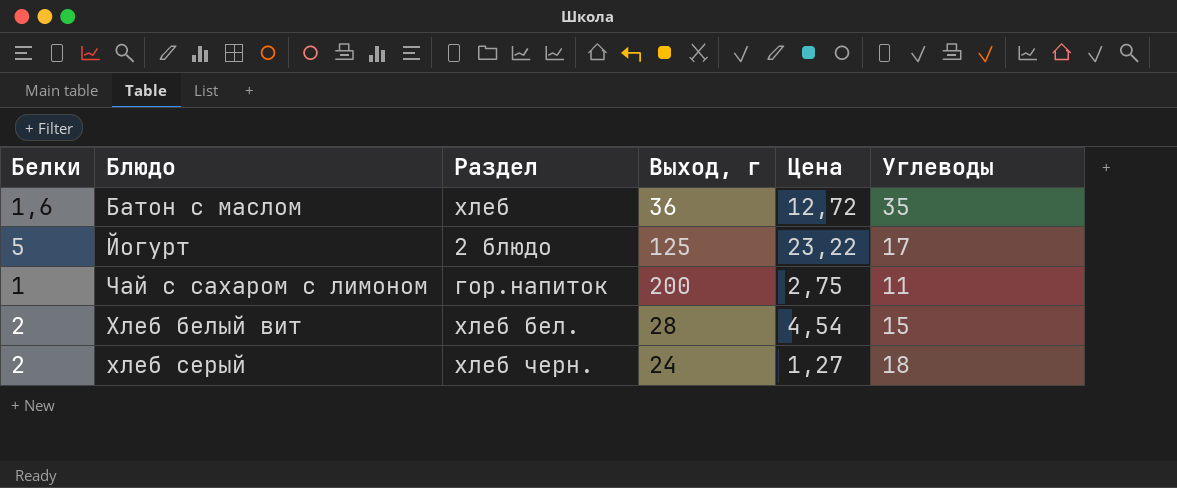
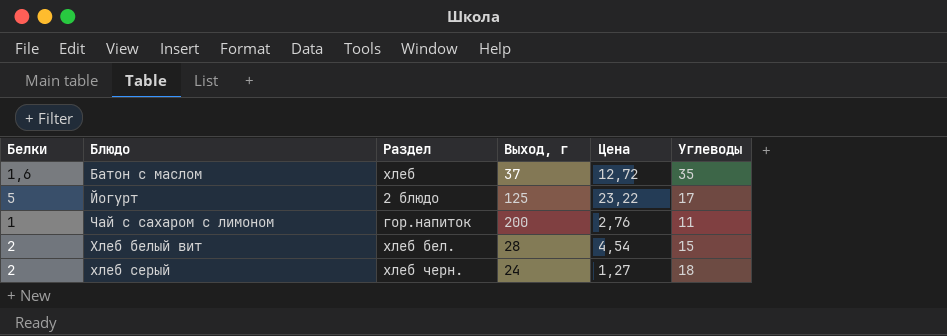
Батон с маслом | Выход, г: 36 -> 37
Чай с сахаром с лимоном | Цена: 2,75 -> 2,76

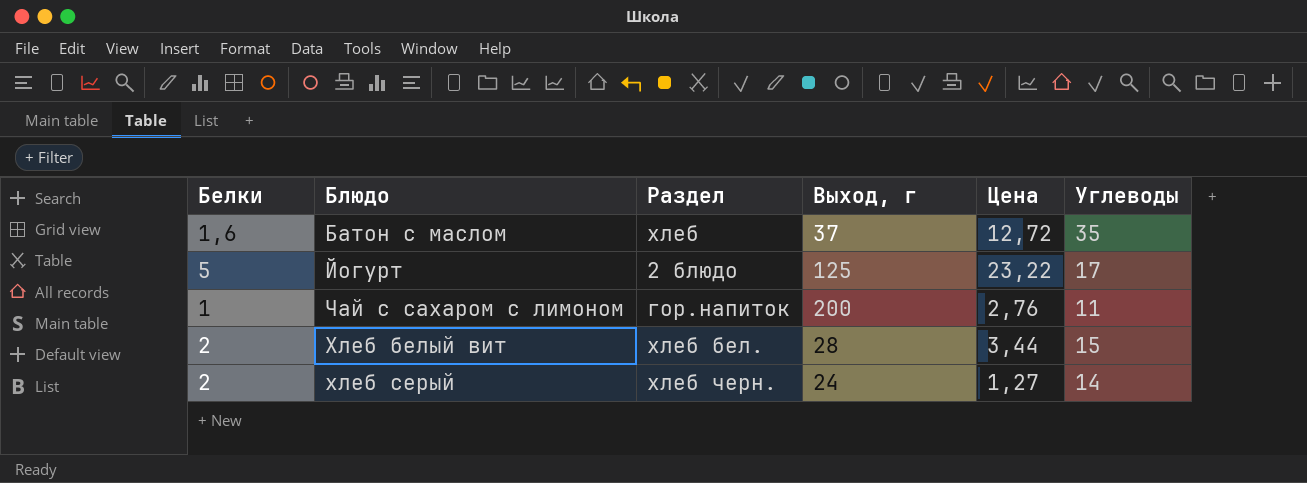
Хлеб белый вит | Цена: 4,54 -> 3,44
хлеб серый | Углеводы: 18 -> 14

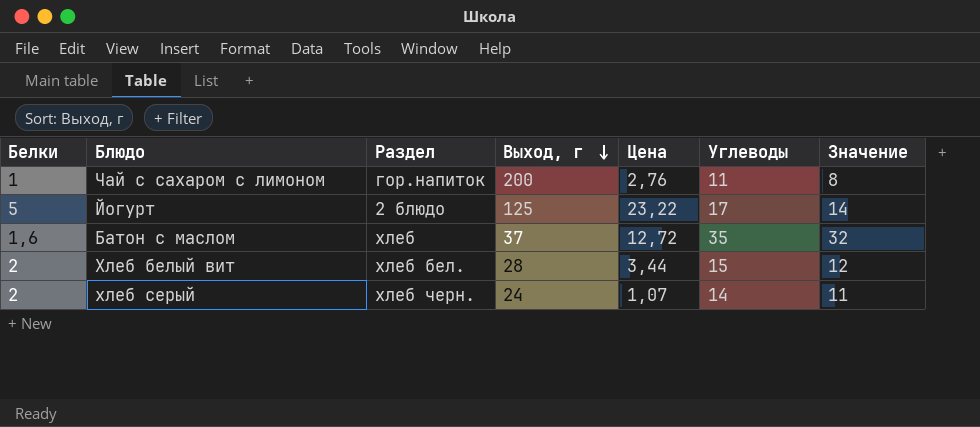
row order: none -> Выход, г descending
column Значение | formula: none -> [Углеводы] - 3
хлеб серый | Цена: 1,27 -> 1,07

